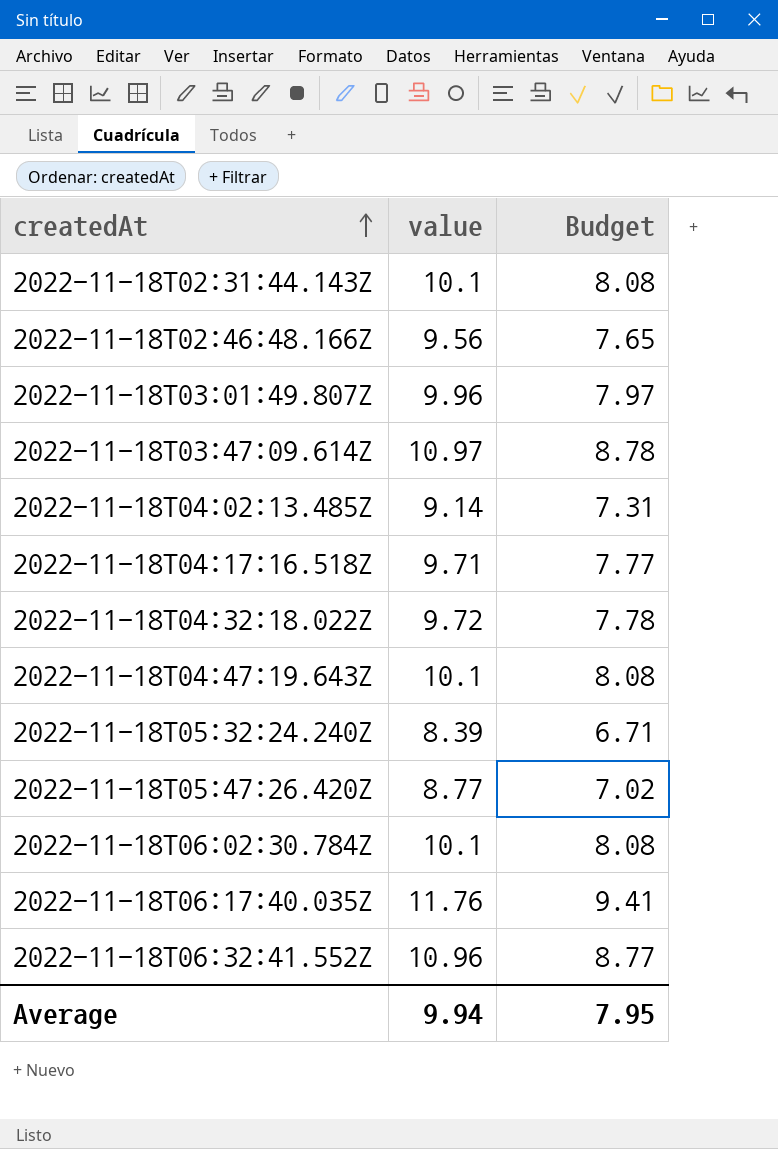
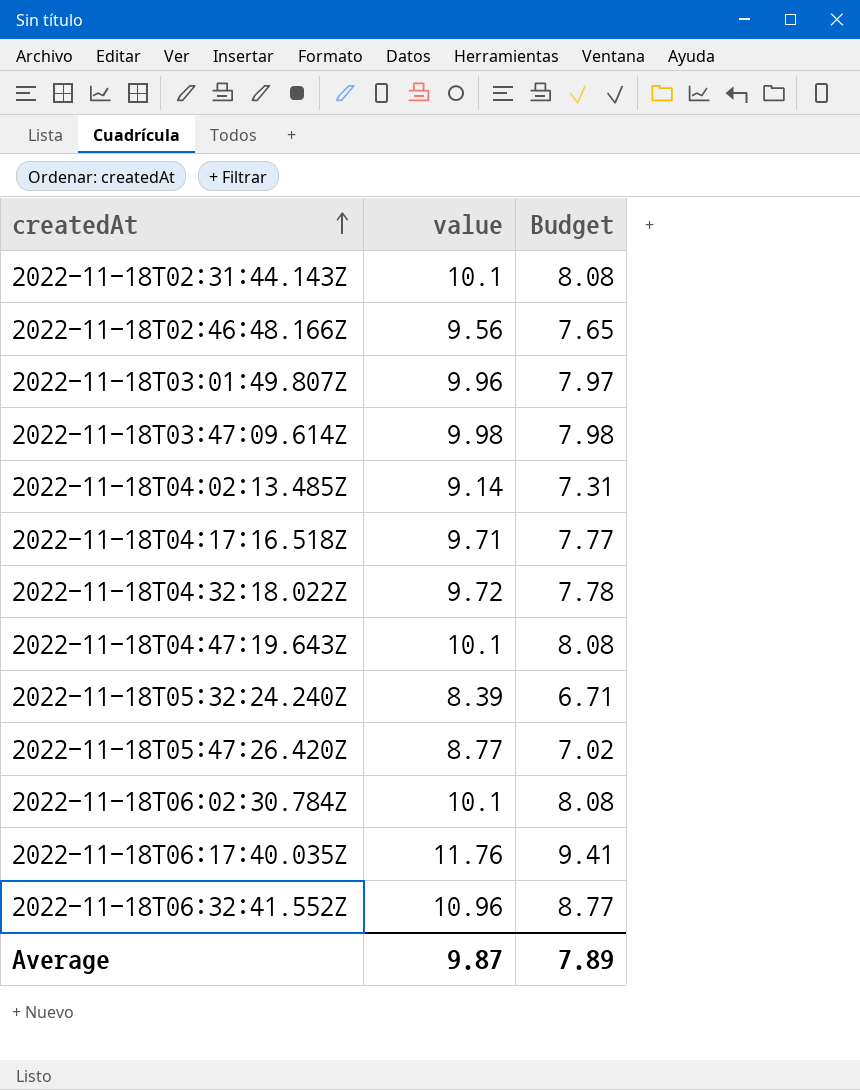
2022-11-18T03:47:09.614Z | value: 10.97 -> 9.98
2022-11-18T03:47:09.614Z | Budget: 8.78 -> 7.98
Average | value: 9.94 -> 9.87
Average | Budget: 7.95 -> 7.89

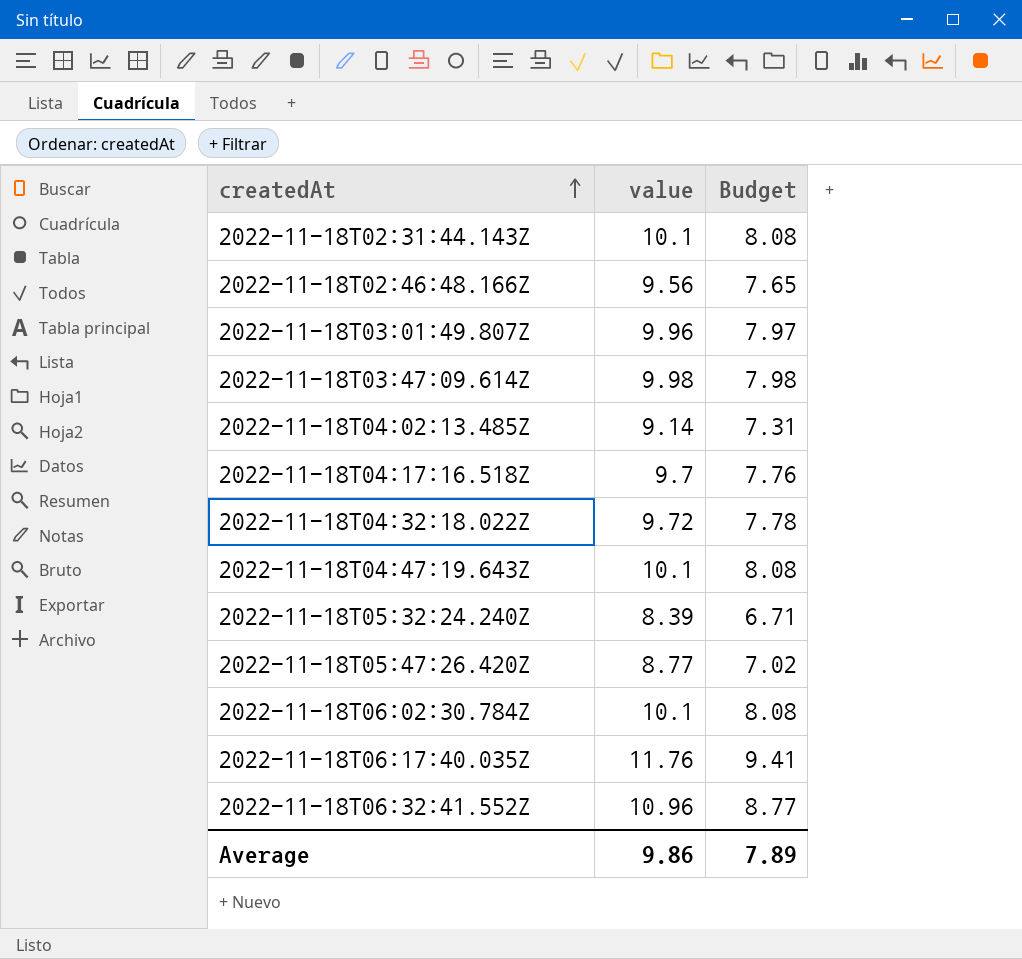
2022-11-18T04:17:16.518Z | value: 9.71 -> 9.7
2022-11-18T04:17:16.518Z | Budget: 7.77 -> 7.76
Average | value: 9.87 -> 9.86

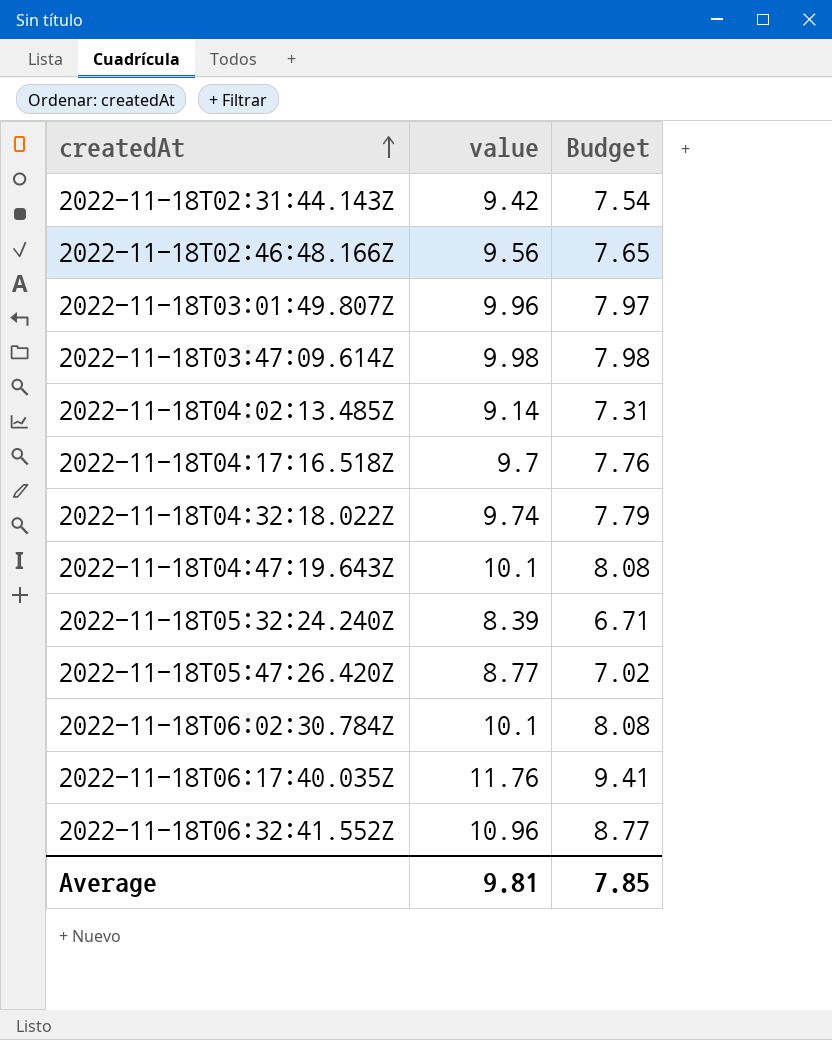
2022-11-18T02:31:44.143Z | value: 10.1 -> 9.42
2022-11-18T02:31:44.143Z | Budget: 8.08 -> 7.54
2022-11-18T04:32:18.022Z | value: 9.72 -> 9.74
2022-11-18T04:32:18.022Z | Budget: 7.78 -> 7.79
Average | value: 9.86 -> 9.81
Average | Budget: 7.89 -> 7.85

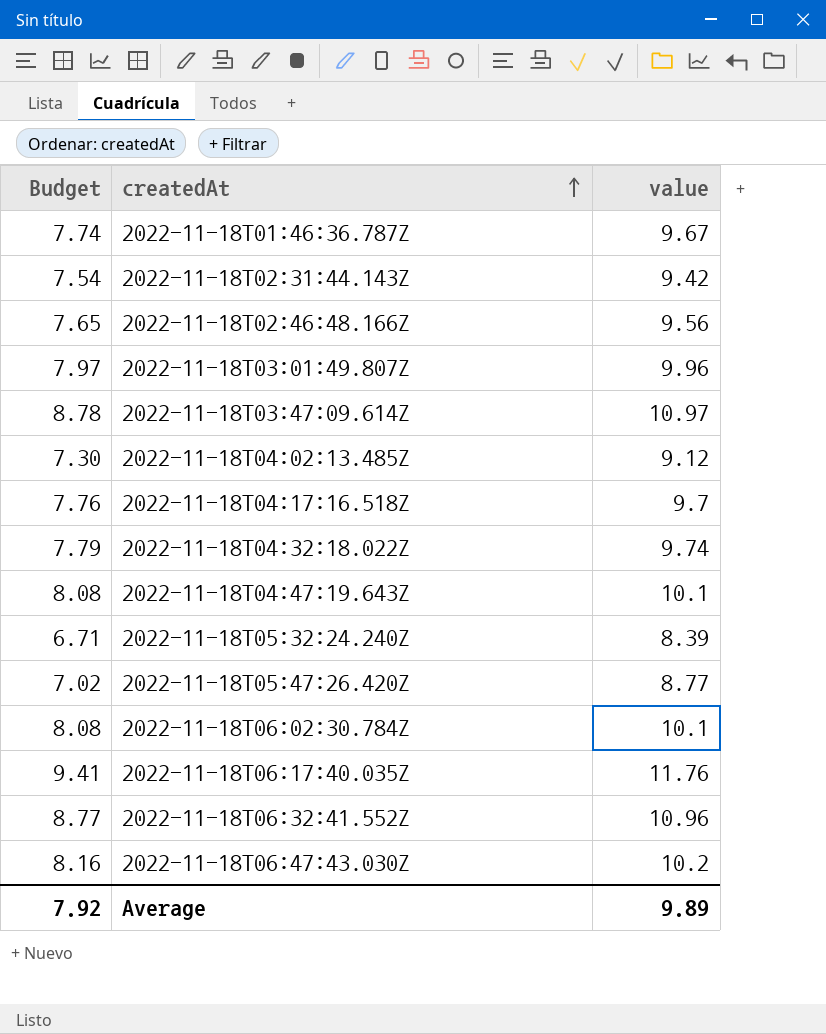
column Budget | position: 3 -> 1
row 2022-11-18T01:46:36.787Z: none -> 7.74 | 9.67
2022-11-18T03:47:09.614Z | Budget: 7.98 -> 8.78
2022-11-18T03:47:09.614Z | value: 9.98 -> 10.97
2022-11-18T04:02:13.485Z | Budget: 7.31 -> 7.30
2022-11-18T04:02:13.485Z | value: 9.14 -> 9.12
row 2022-11-18T06:47:43.030Z: none -> 8.16 | 10.2
Average | Budget: 7.85 -> 7.92
Average | value: 9.81 -> 9.89

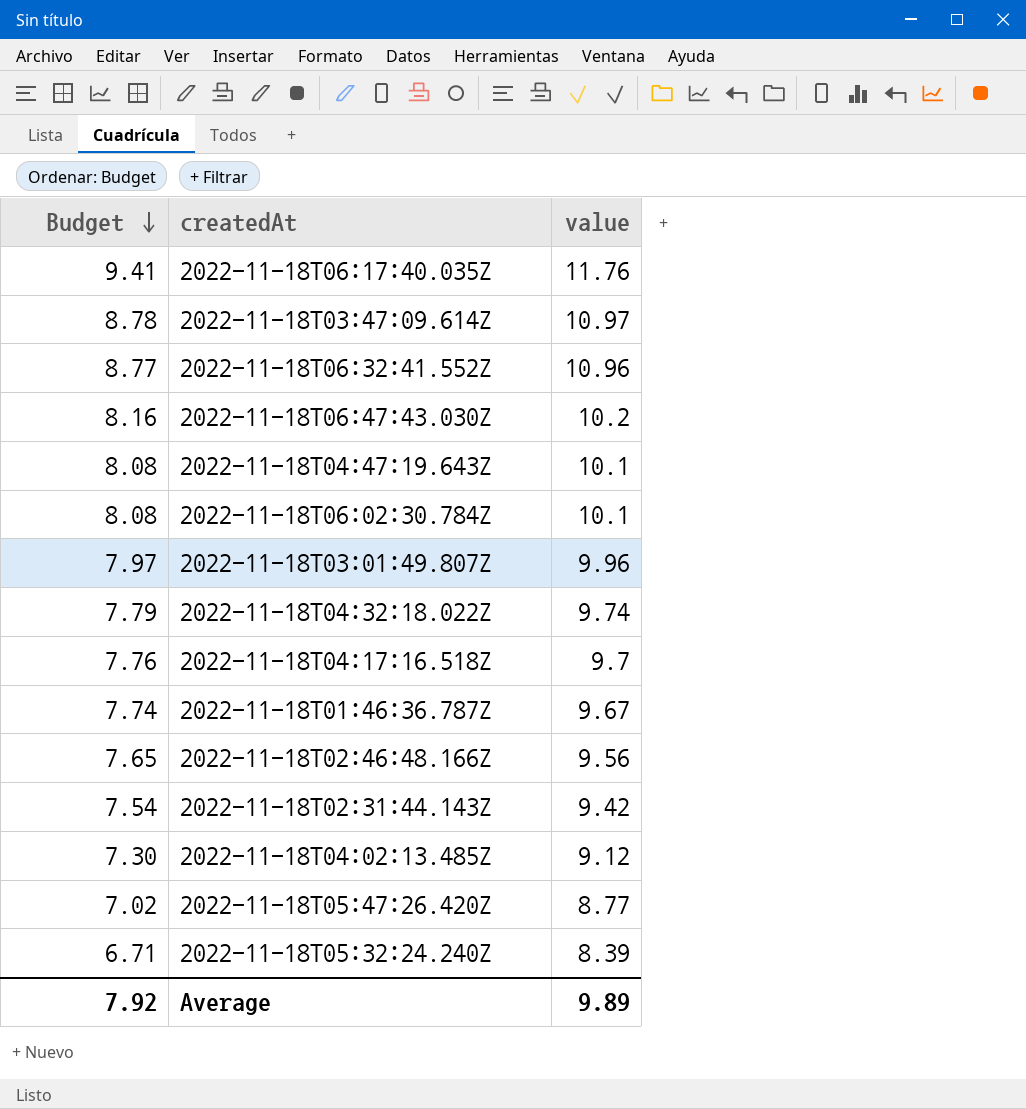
row order: createdAt ascending -> Budget descending

